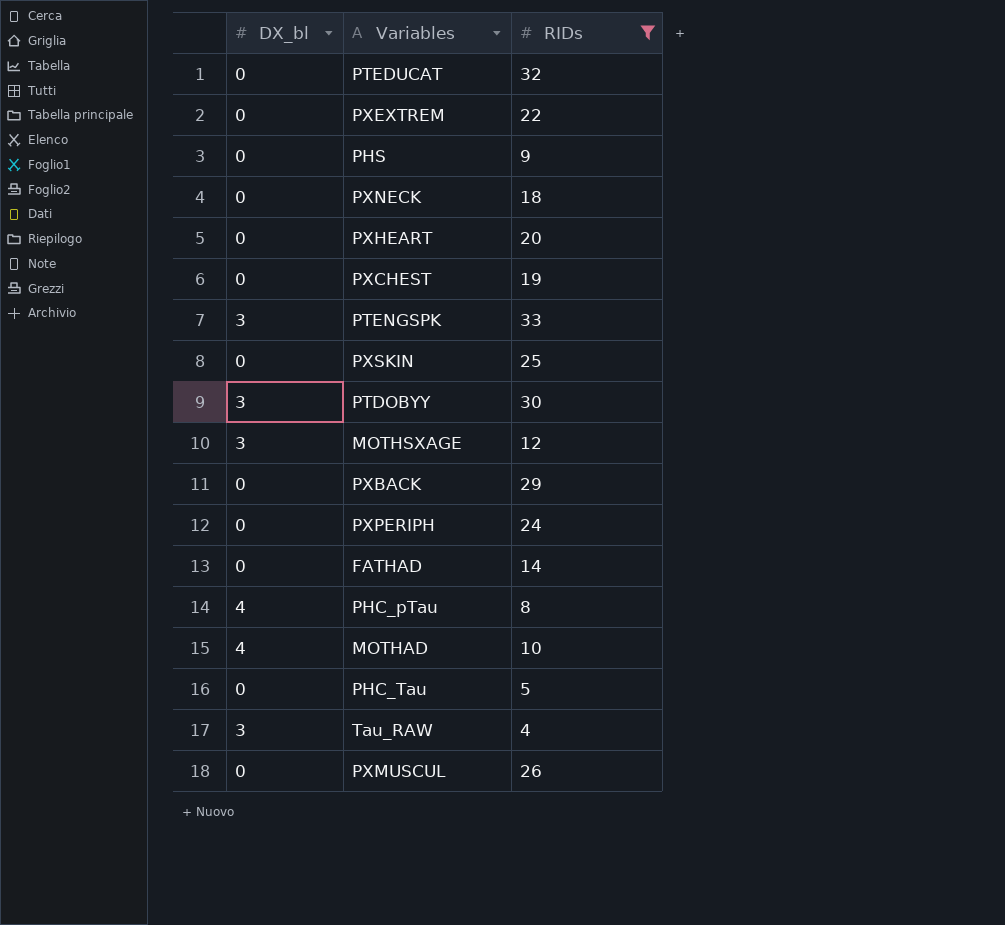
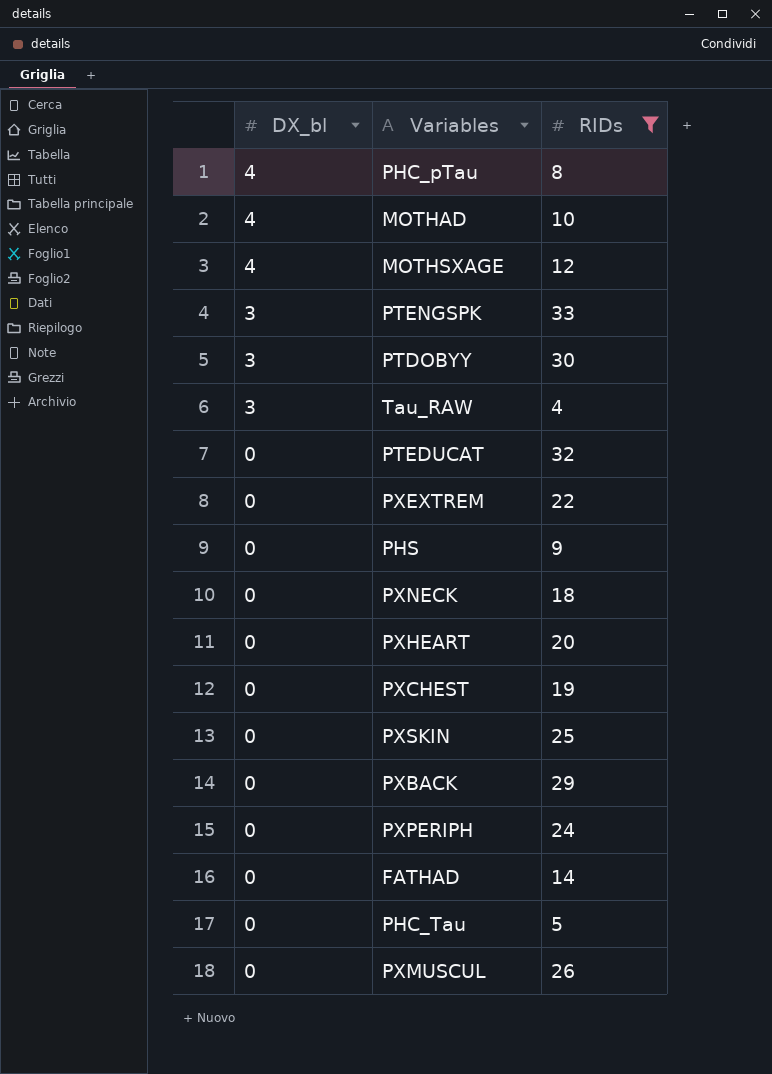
row order: none -> DX_bl descending
MOTHSXAGE | DX_bl: 3 -> 4

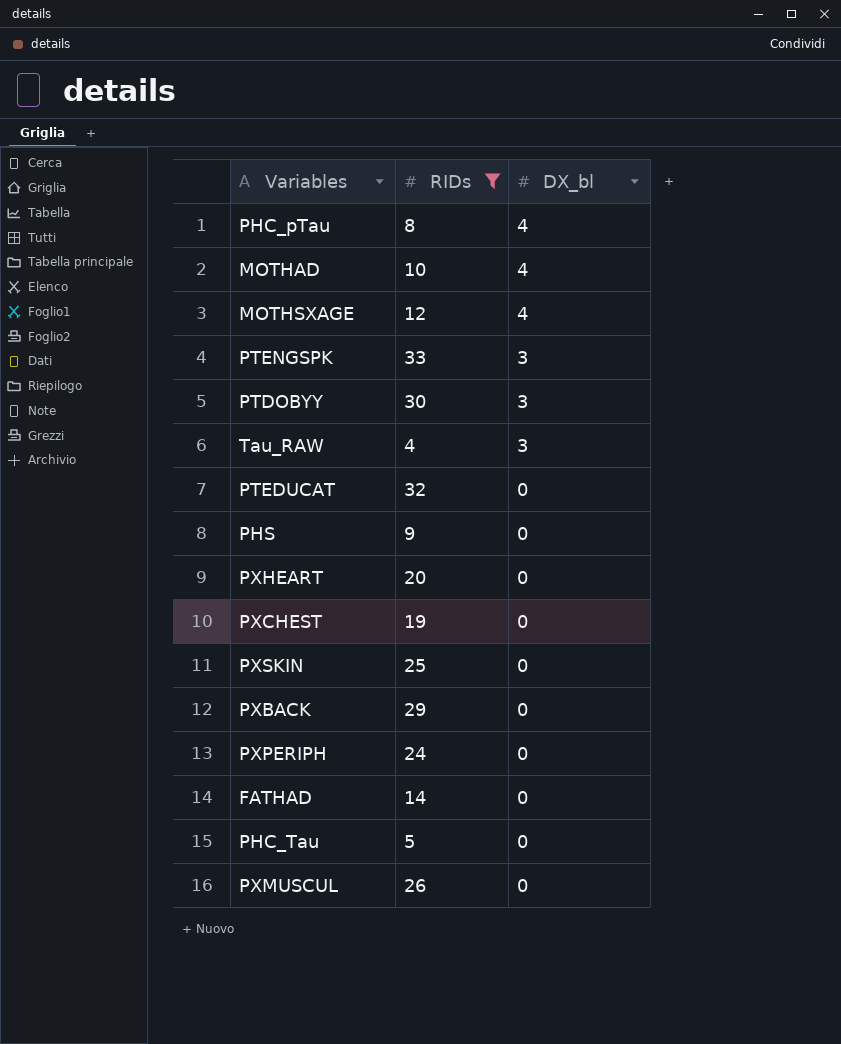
column DX_bl | position: 1 -> 3
row PXEXTREM: 0 | 22 -> none
row PXNECK: 0 | 18 -> none

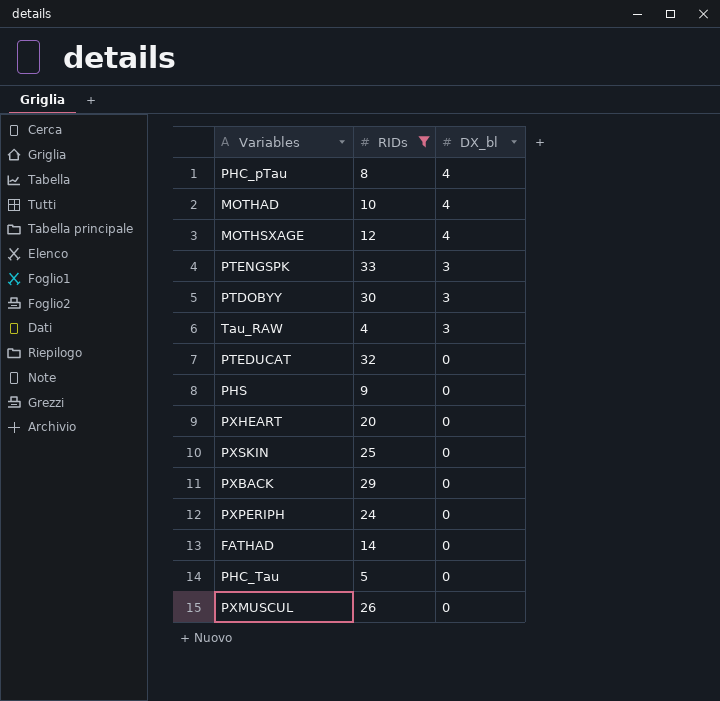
row PXCHEST: 19 | 0 -> none

